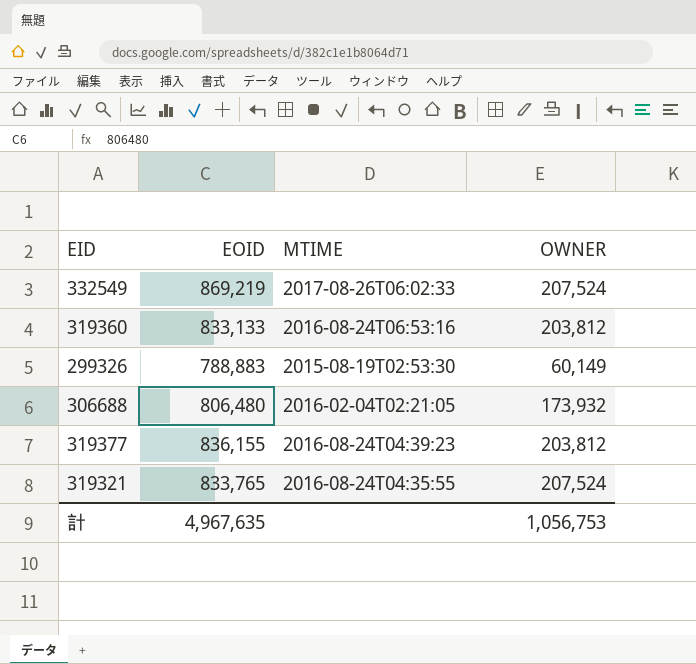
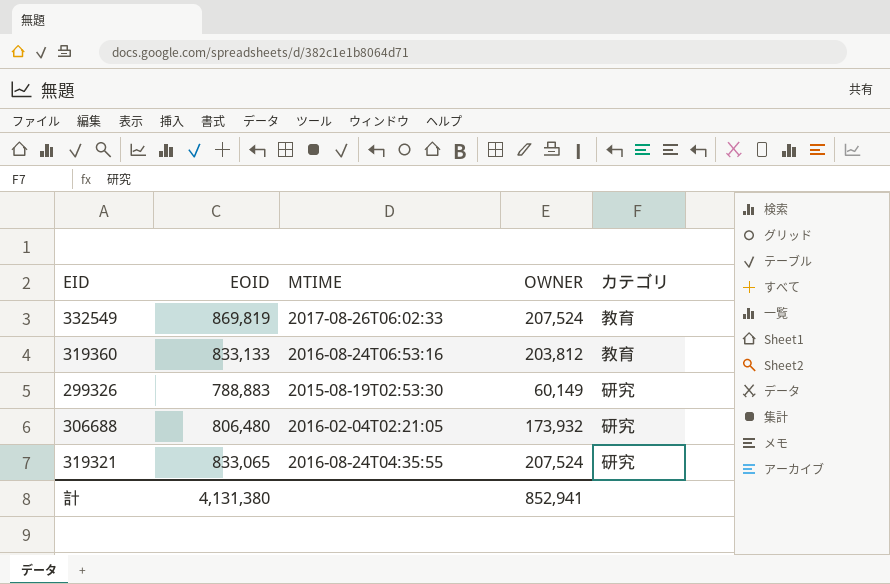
column カテゴリ | position: none -> 5
row 319377: 836,155 | 2016-08-24T04:39:23 | 203,812 -> none
332549 | EOID: 869,219 -> 869,819
319321 | EOID: 833,765 -> 833,065
計 | EOID: 4,967,635 -> 4,131,380
計 | OWNER: 1,056,753 -> 852,941

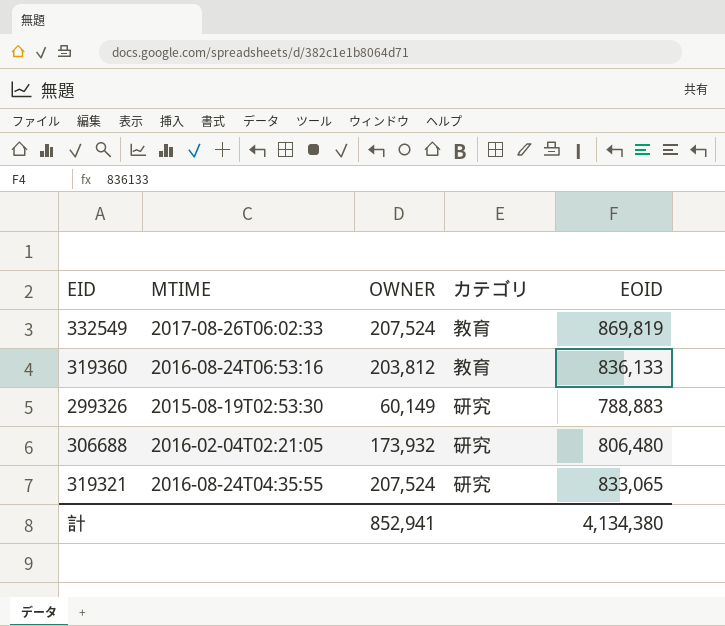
column EOID | position: 2 -> 5
319360 | EOID: 833,133 -> 836,133
計 | EOID: 4,131,380 -> 4,134,380

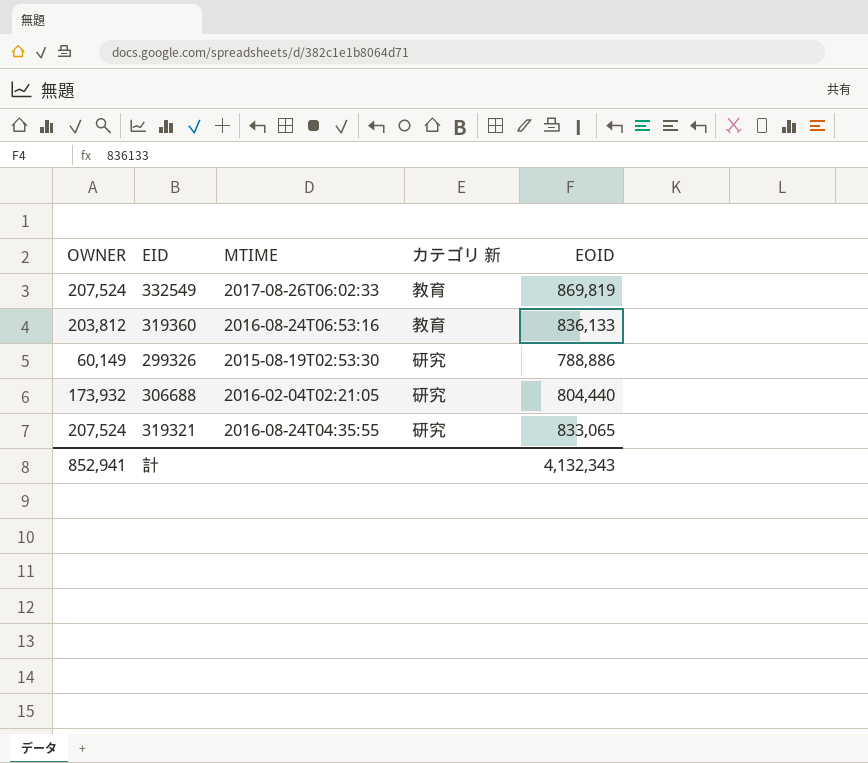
column OWNER | position: 3 -> 1
column name: カテゴリ -> カテゴリ 新
299326 | EOID: 788,883 -> 788,886
306688 | EOID: 806,480 -> 804,440
計 | EOID: 4,134,380 -> 4,132,343

